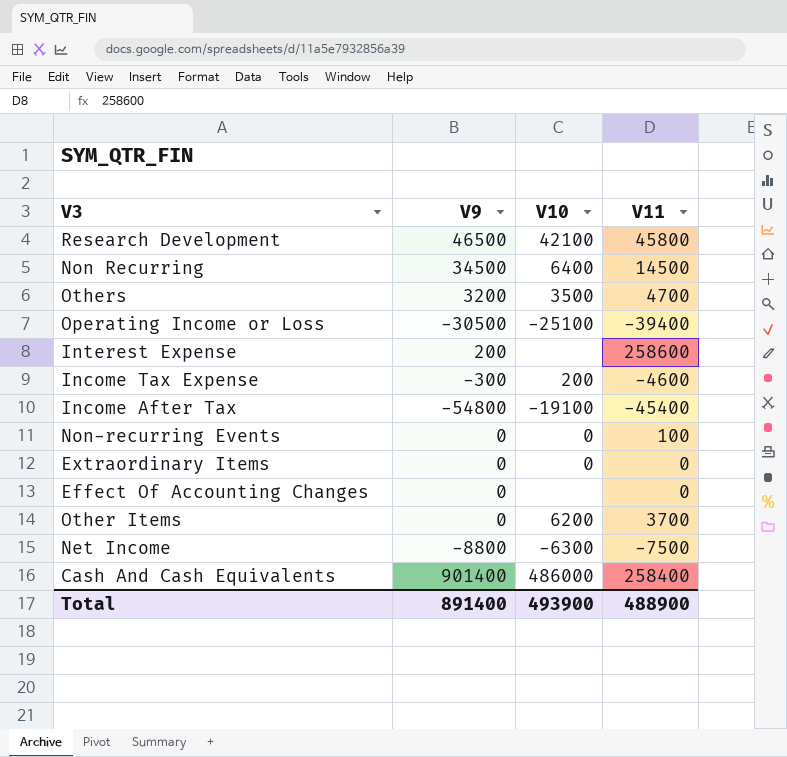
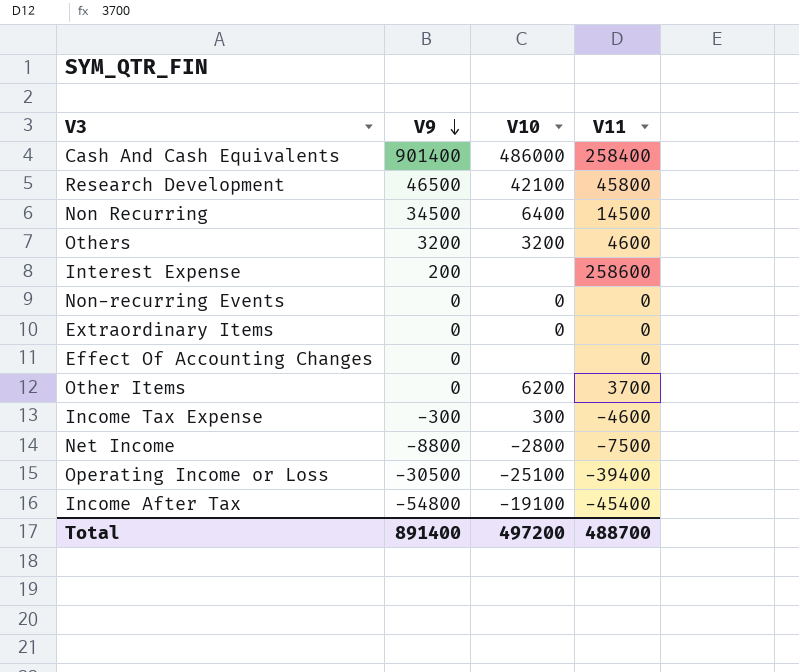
row order: none -> V9 descending
Others | V10: 3500 -> 3200
Others | V11: 4700 -> 4600
Non-recurring Events | V11: 100 -> 0
Income Tax Expense | V10: 200 -> 300
Net Income | V10: -6300 -> -2800
Total | V10: 493900 -> 497200
Total | V11: 488900 -> 488700

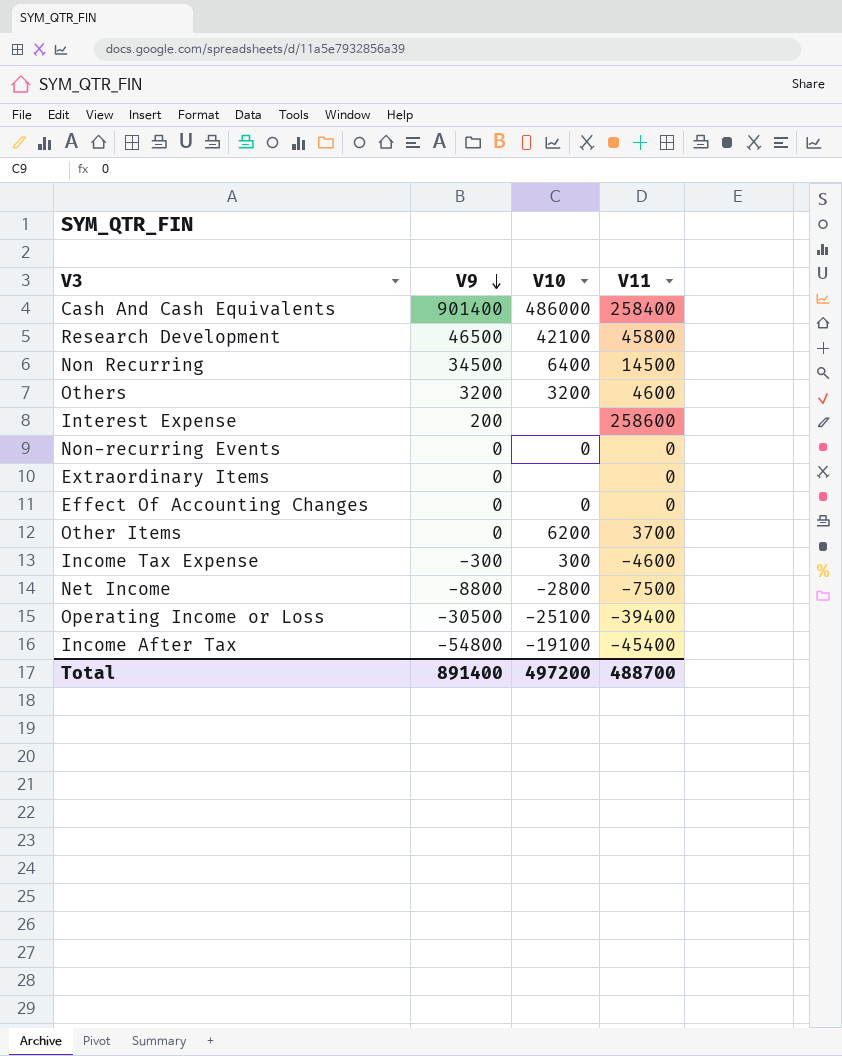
Extraordinary Items | V10: 0 -> none
Effect Of Accounting Changes | V10: none -> 0

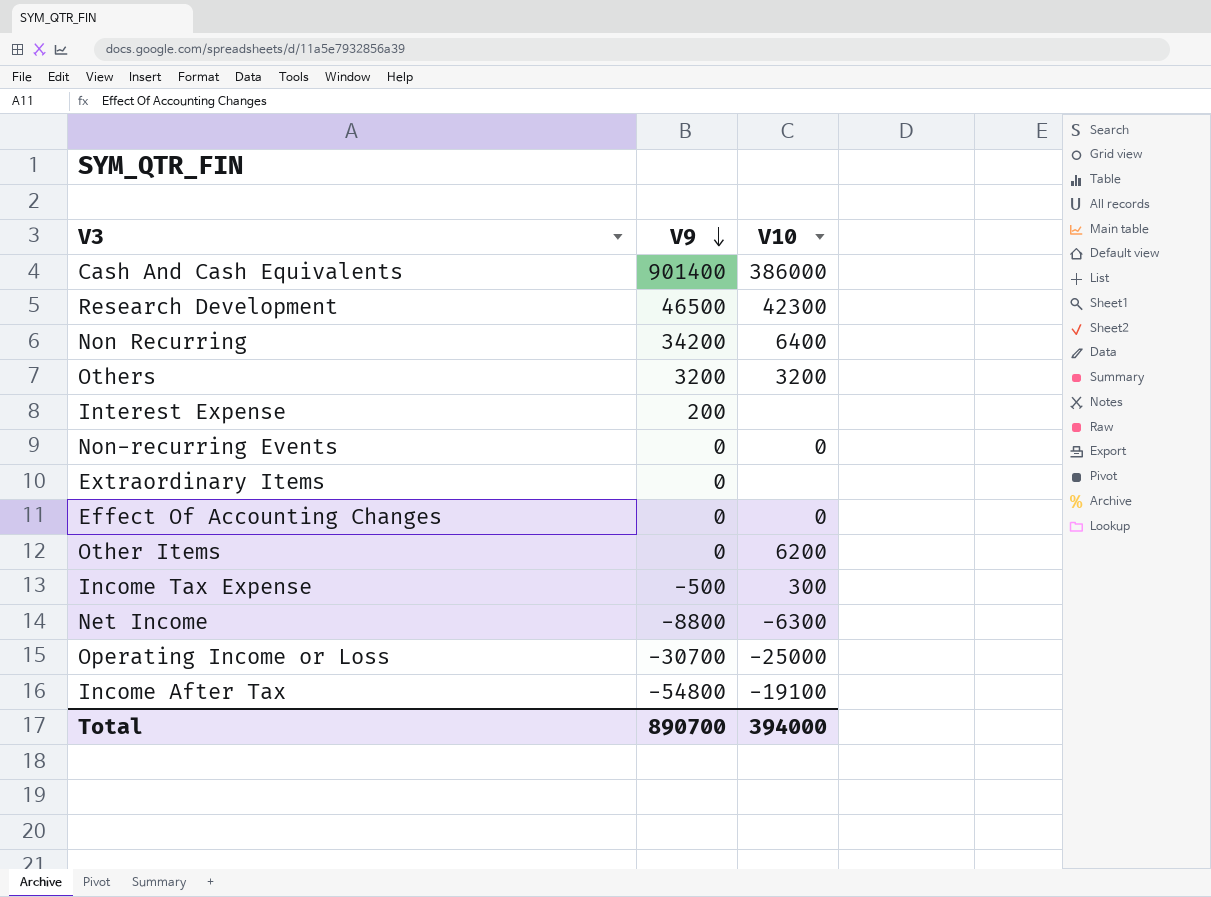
column V11 | position: 4 -> none
Cash And Cash Equivalents | V10: 486000 -> 386000
Research Development | V10: 42100 -> 42300
Non Recurring | V9: 34500 -> 34200
Income Tax Expense | V9: -300 -> -500
Net Income | V10: -2800 -> -6300
Operating Income or Loss | V9: -30500 -> -30700
Operating Income or Loss | V10: -25100 -> -25000
Total | V9: 891400 -> 890700
Total | V10: 497200 -> 394000

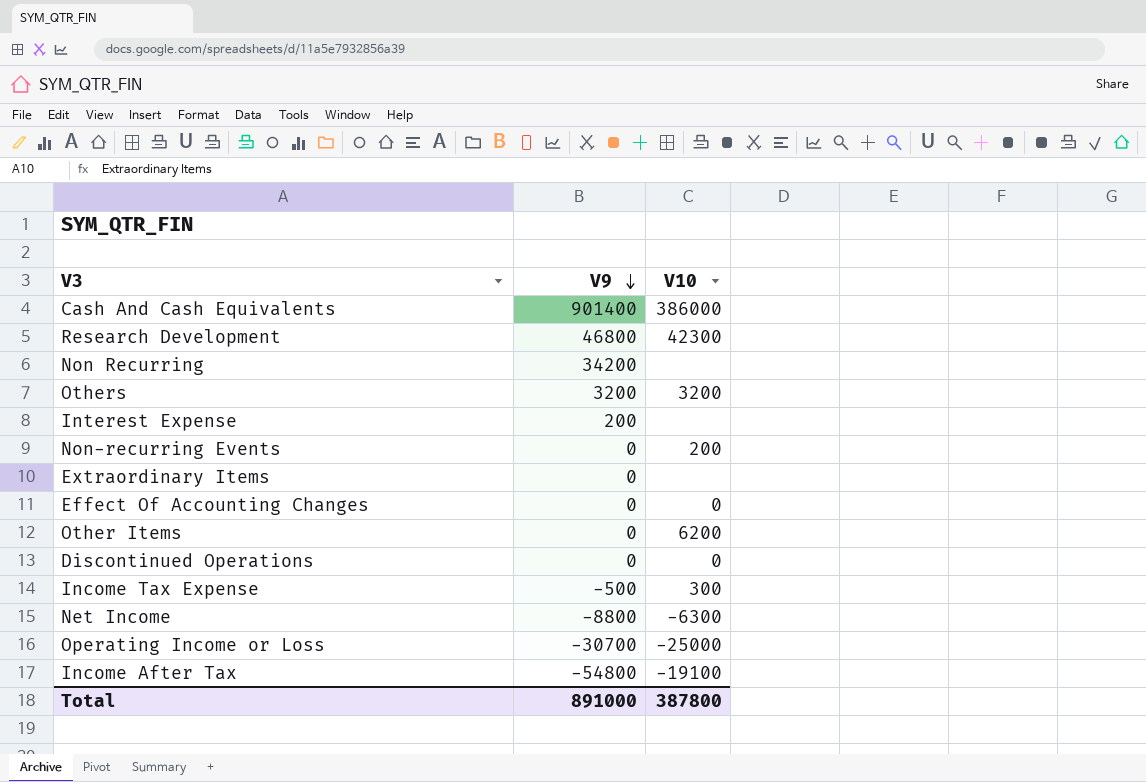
Research Development | V9: 46500 -> 46800
Non Recurring | V10: 6400 -> none
Non-recurring Events | V10: 0 -> 200
row Discontinued Operations: none -> 0 | 0
Total | V9: 890700 -> 891000
Total | V10: 394000 -> 387800

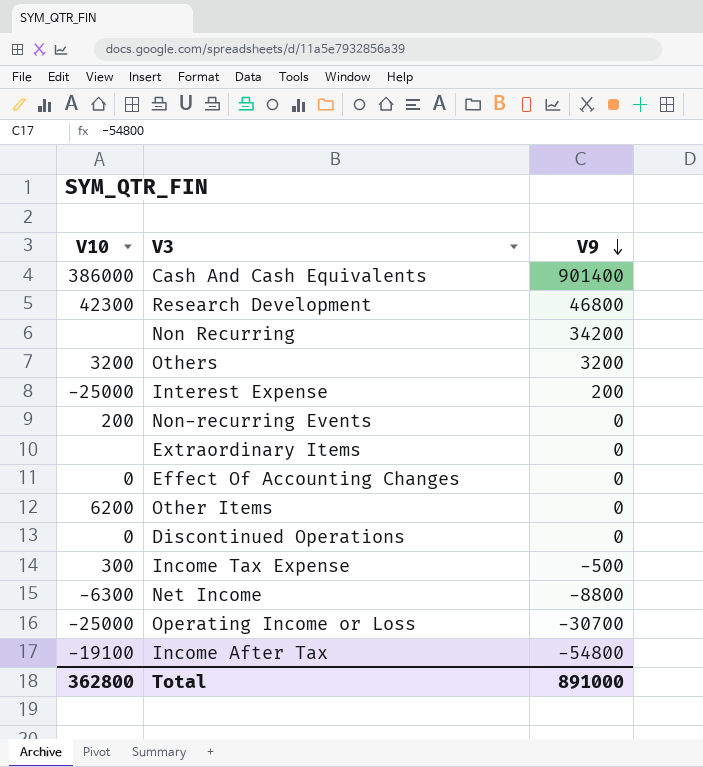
column V10 | position: 3 -> 1
Interest Expense | V10: none -> -25000
Total | V10: 387800 -> 362800

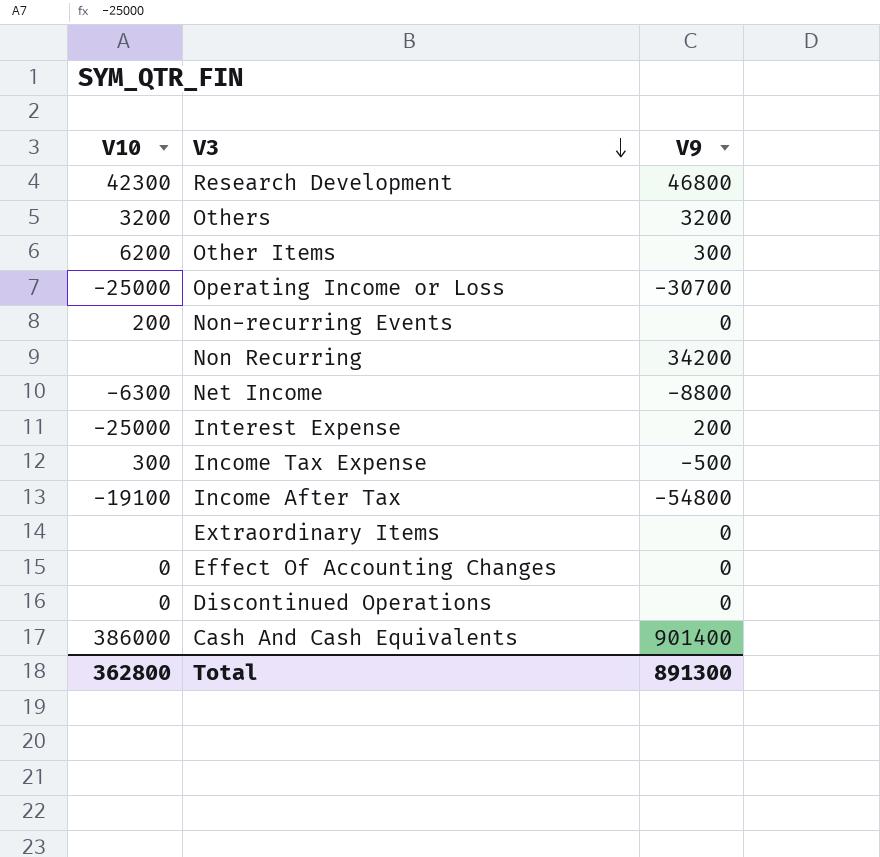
row order: V9 descending -> V3 descending
Other Items | V9: 0 -> 300
Total | V9: 891000 -> 891300

